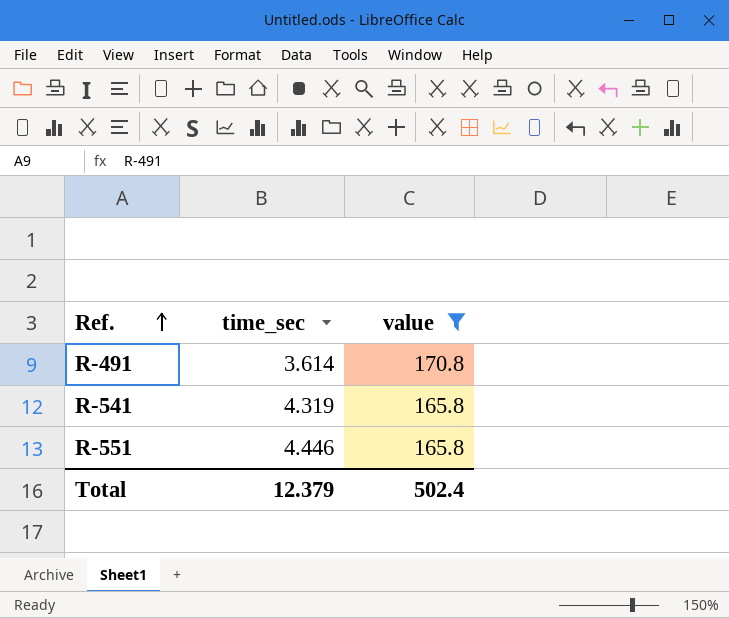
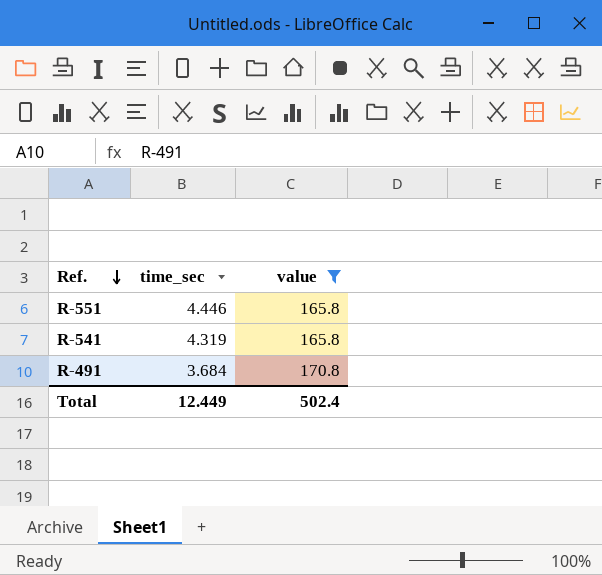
row order: Ref. ascending -> Ref. descending
R-491 | time_sec: 3.614 -> 3.684
Total | time_sec: 12.379 -> 12.449

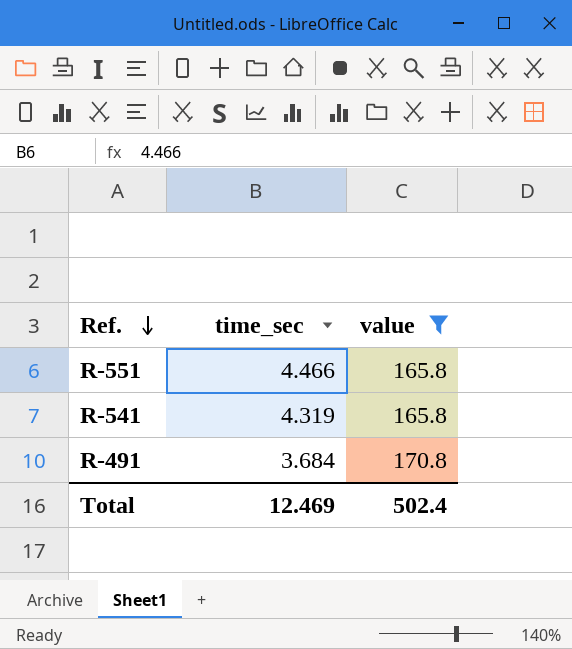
R-551 | time_sec: 4.446 -> 4.466
Total | time_sec: 12.449 -> 12.469

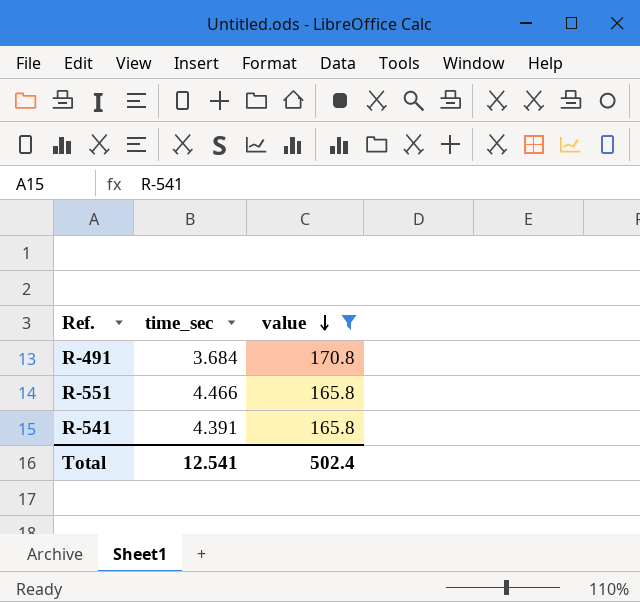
row order: Ref. descending -> value descending
R-541 | time_sec: 4.319 -> 4.391
Total | time_sec: 12.469 -> 12.541

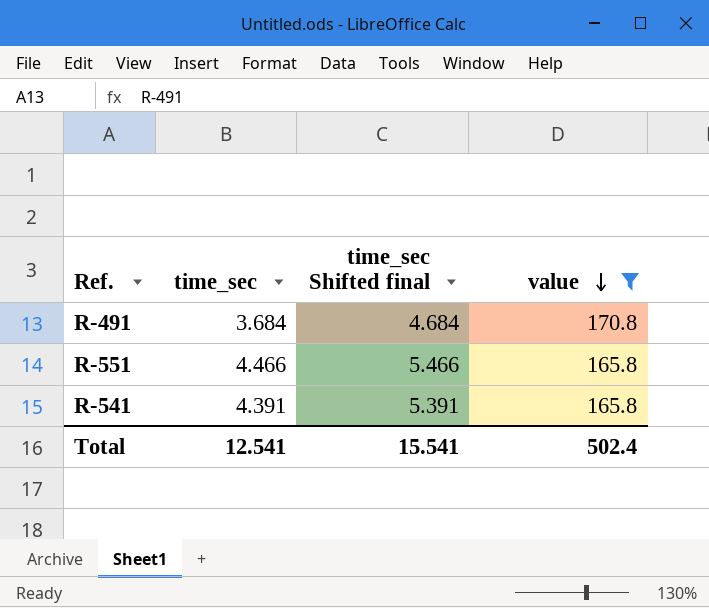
column time_sec Shifted final | formula: none -> [time_sec] + 1

